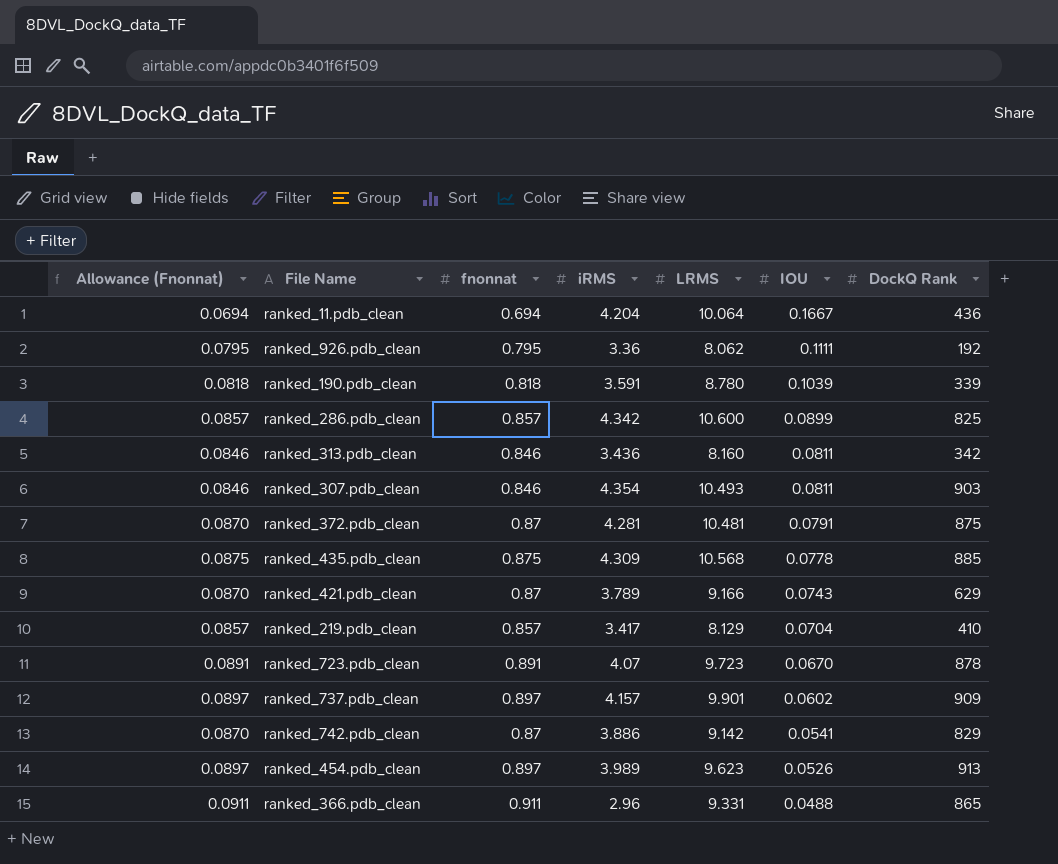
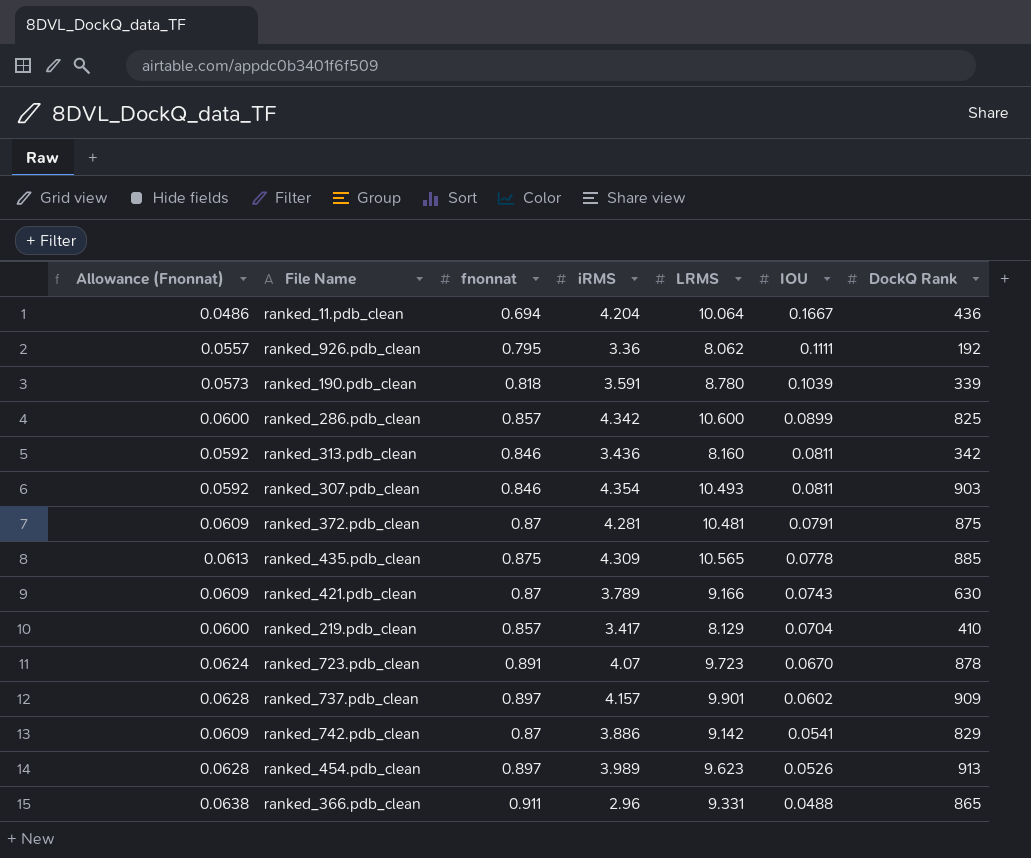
column Allowance (Fnonnat) | formula: [fnonnat] * 0.1 -> [fnonnat] * 0.07
ranked_435.pdb_clean | LRMS: 10.568 -> 10.565
ranked_421.pdb_clean | DockQ Rank: 629 -> 630

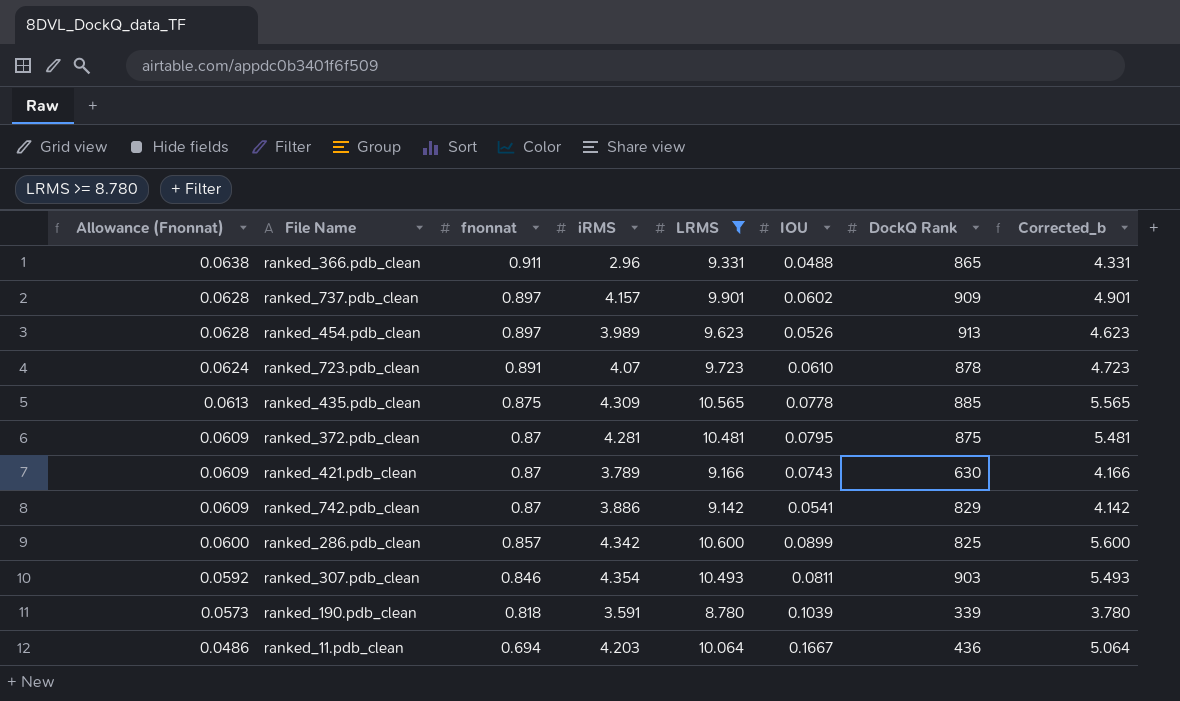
filter: none -> LRMS >= 8.780
row order: IOU descending -> Allowance (Fnonnat) descending
column Corrected_b | formula: none -> [LRMS] - 5
ranked_723.pdb_clean | IOU: 0.0670 -> 0.0610
ranked_372.pdb_clean | IOU: 0.0791 -> 0.0795
ranked_11.pdb_clean | iRMS: 4.204 -> 4.203

